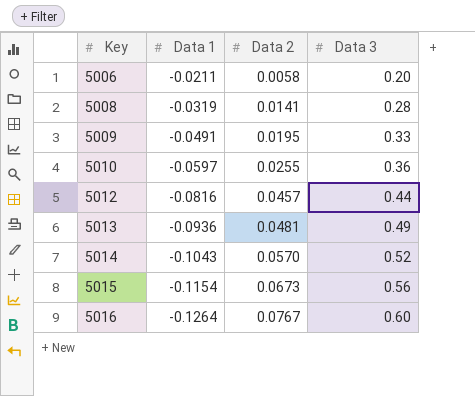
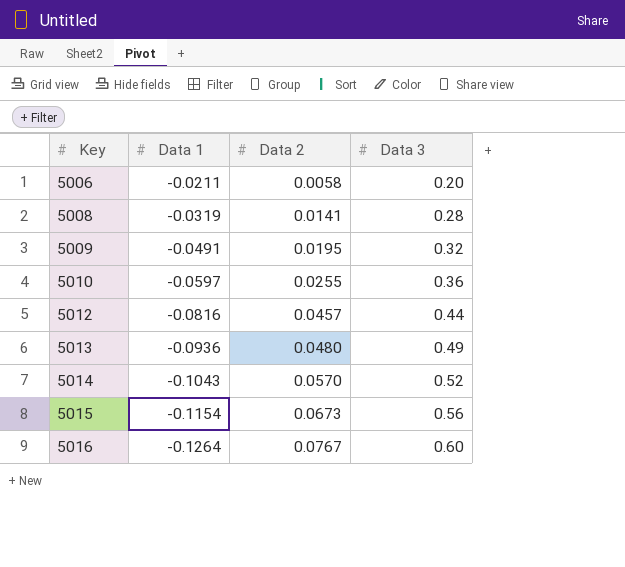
5009 | Data 3: 0.33 -> 0.32
5013 | Data 2: 0.0481 -> 0.0480

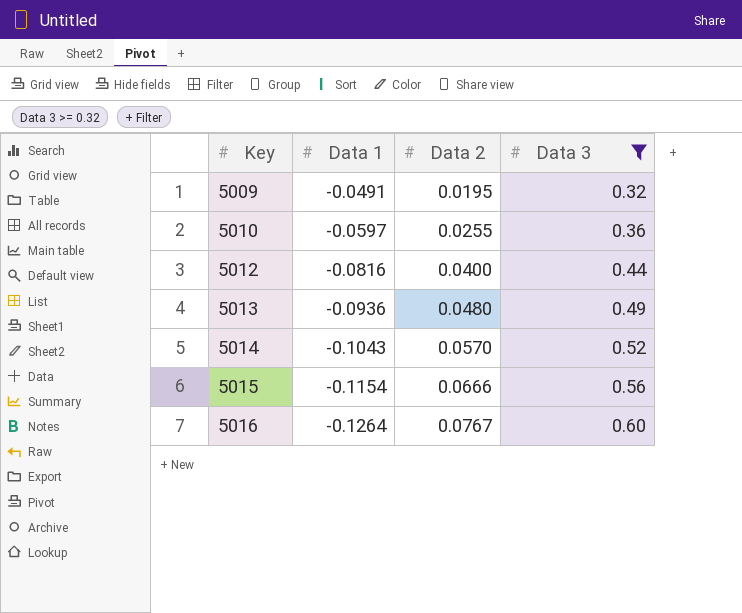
filter: none -> Data 3 >= 0.32
5012 | Data 2: 0.0457 -> 0.0400
5015 | Data 2: 0.0673 -> 0.0666

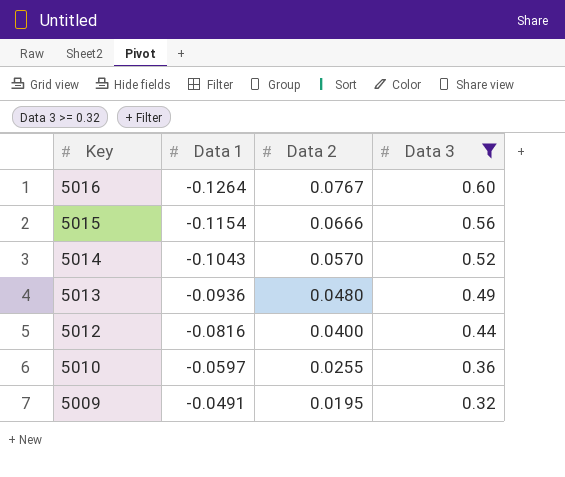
row order: Key ascending -> Key descending

